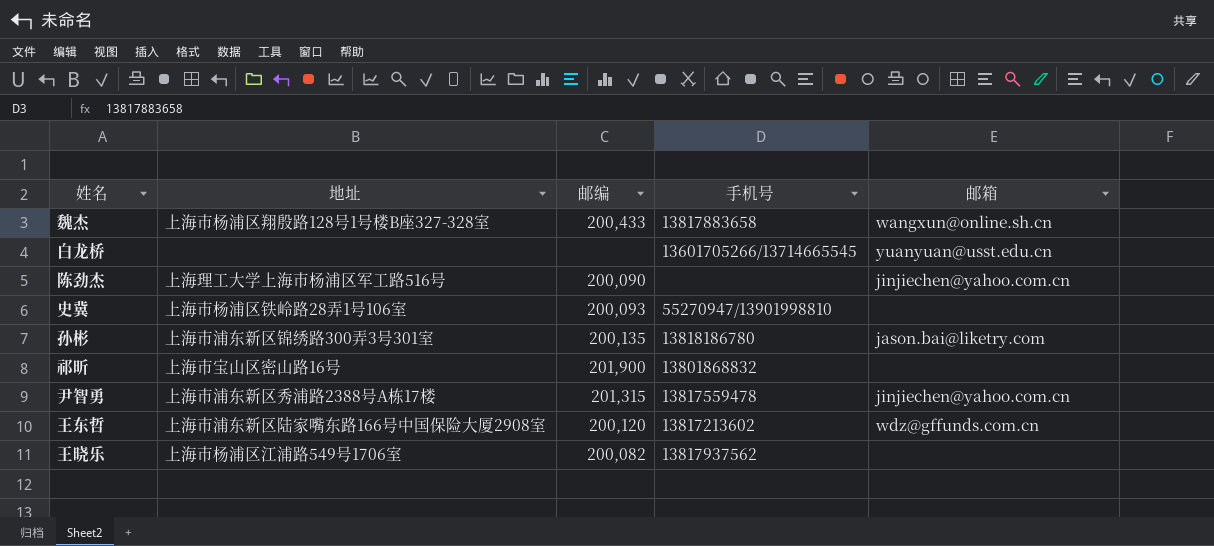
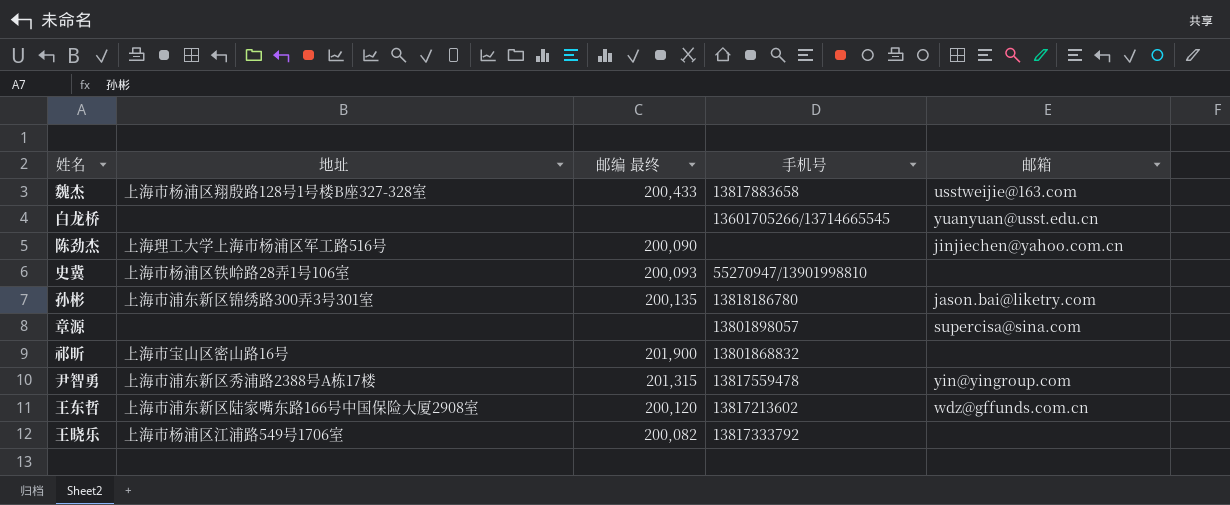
column name: 邮编 -> 邮编 最终
魏杰 | 邮箱: wangxun@online.sh.cn -> usstweijie@163.com
row 章源: none -> none | none | 13801898057 | supercisa@sina.com
尹智勇 | 邮箱: jinjiechen@yahoo.com.cn -> yin@yingroup.com
王晓乐 | 手机号: 13817937562 -> 13817333792

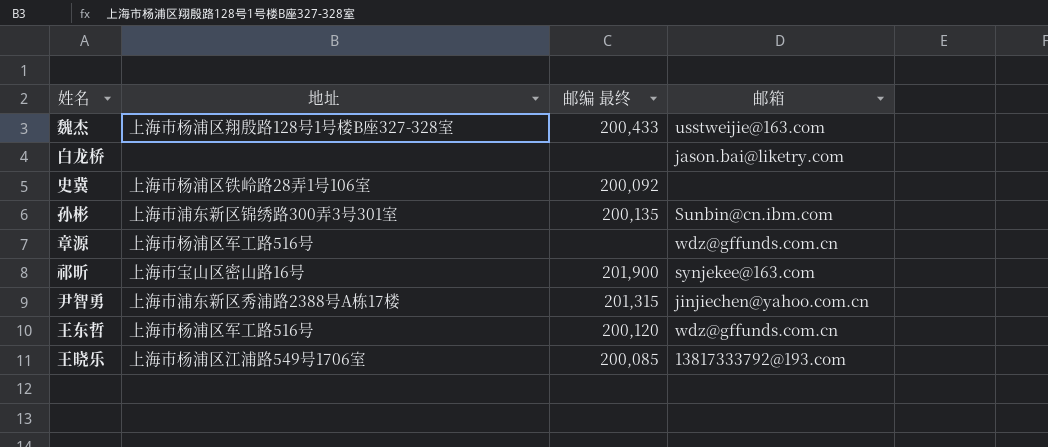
column 手机号 | position: 4 -> none
row 陈劲杰: 上海理工大学上海市杨浦区军工路516号 | 200,090 | none | jinjiechen@yahoo.com.cn -> none
白龙桥 | 邮箱: yuanyuan@usst.edu.cn -> jason.bai@liketry.com
史冀 | 邮编 最终: 200,093 -> 200,092
孙彬 | 邮箱: jason.bai@liketry.com -> Sunbin@cn.ibm.com
章源 | 地址: none -> 上海市杨浦区军工路516号
章源 | 邮箱: supercisa@sina.com -> wdz@gffunds.com.cn
祁昕 | 邮箱: none -> synjekee@163.com
尹智勇 | 邮箱: yin@yingroup.com -> jinjiechen@yahoo.com.cn
王东哲 | 地址: 上海市浦东新区陆家嘴东路166号中国保险大厦2908室 -> 上海市杨浦区军工路516号
王晓乐 | 邮编 最终: 200,082 -> 200,085
王晓乐 | 邮箱: none -> 13817333792@193.com

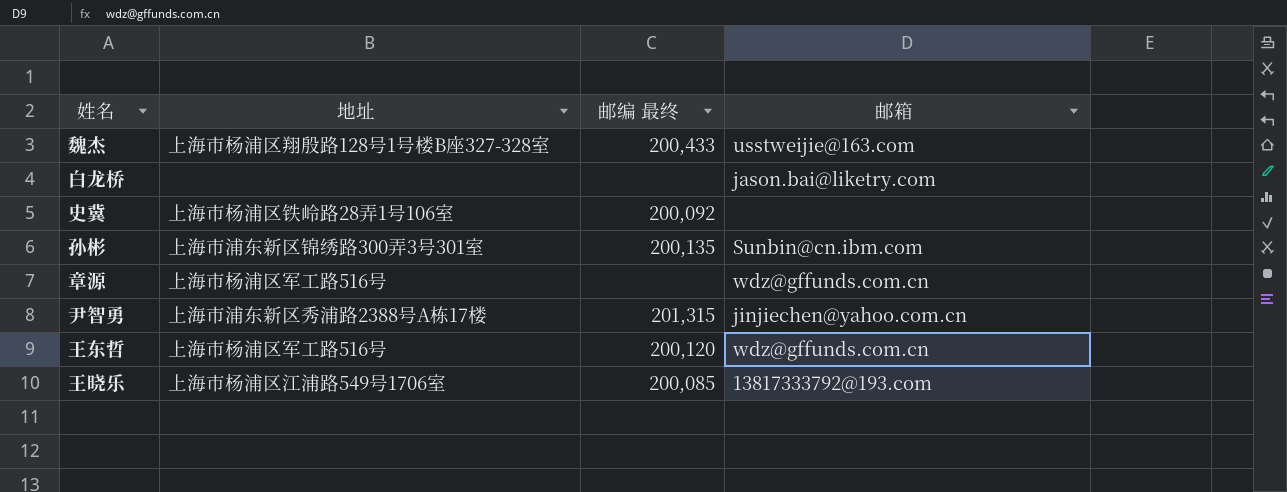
row 祁昕: 上海市宝山区密山路16号 | 201,900 | synjekee@163.com -> none

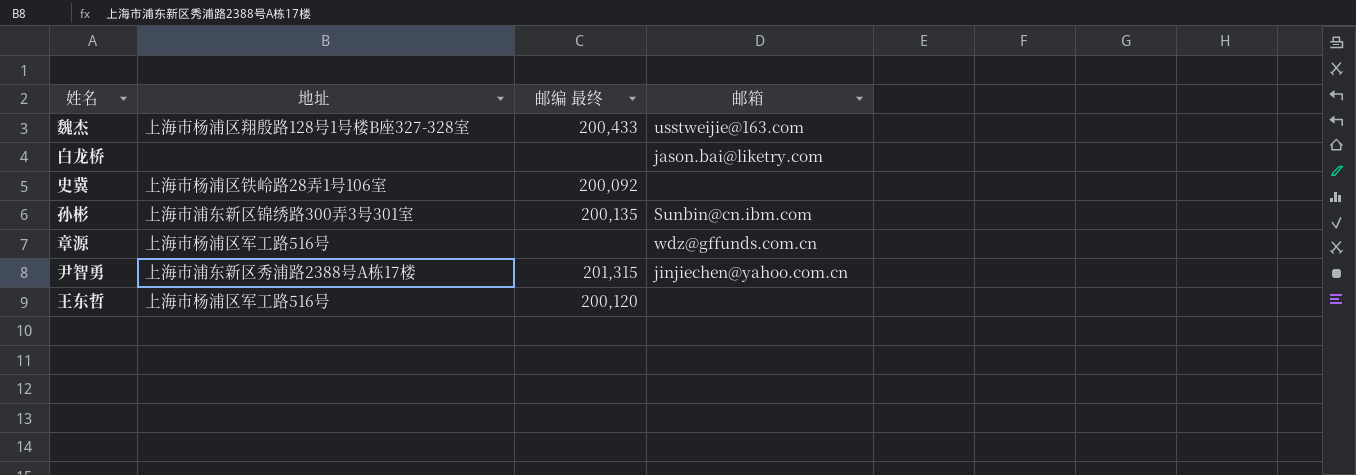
row 王晓乐: 上海市杨浦区江浦路549号1706室 | 200,085 | 13817333792@193.com -> none
王东哲 | 邮箱: wdz@gffunds.com.cn -> none

